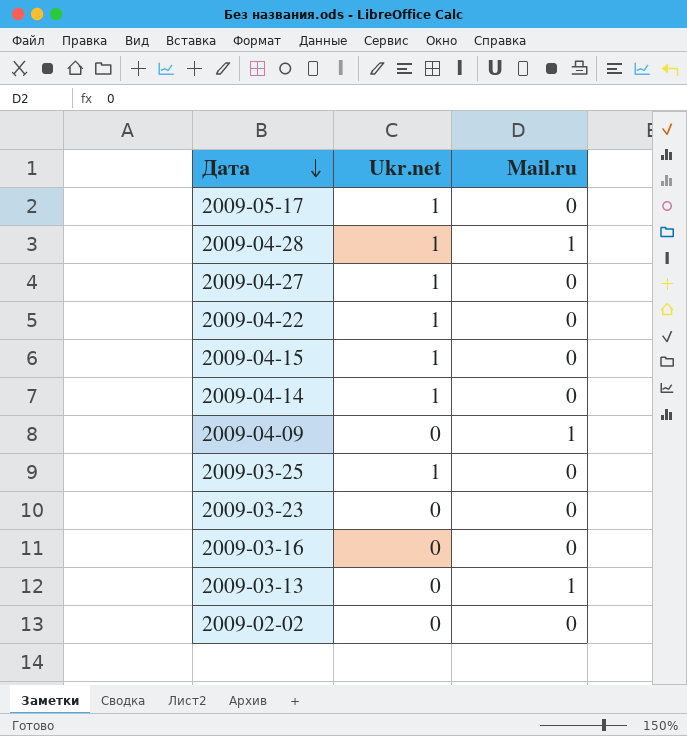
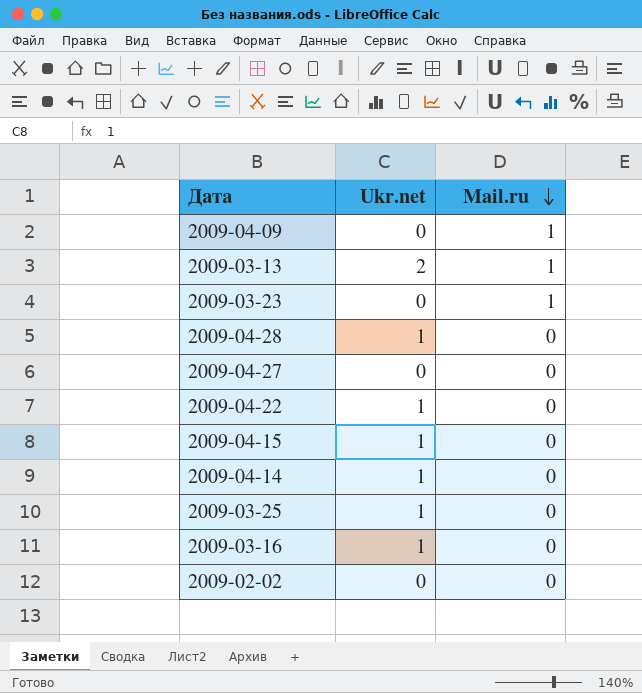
row order: Дата descending -> Mail.ru descending
row 2009-05-17: 1 | 0 -> none
2009-03-13 | Ukr.net: 0 -> 2
2009-03-23 | Mail.ru: 0 -> 1
2009-04-28 | Mail.ru: 1 -> 0
2009-04-27 | Ukr.net: 1 -> 0
2009-03-16 | Ukr.net: 0 -> 1

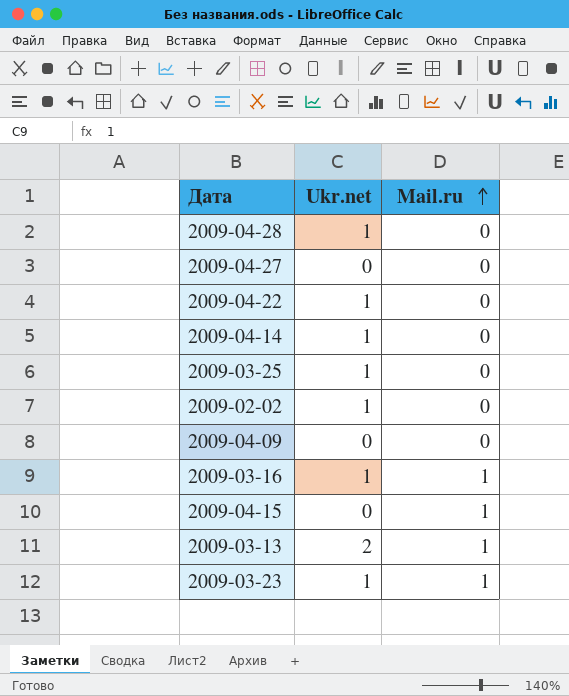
row order: Mail.ru descending -> Mail.ru ascending
2009-02-02 | Ukr.net: 0 -> 1
2009-04-09 | Mail.ru: 1 -> 0
2009-03-16 | Mail.ru: 0 -> 1
2009-04-15 | Ukr.net: 1 -> 0
2009-04-15 | Mail.ru: 0 -> 1
2009-03-23 | Ukr.net: 0 -> 1

